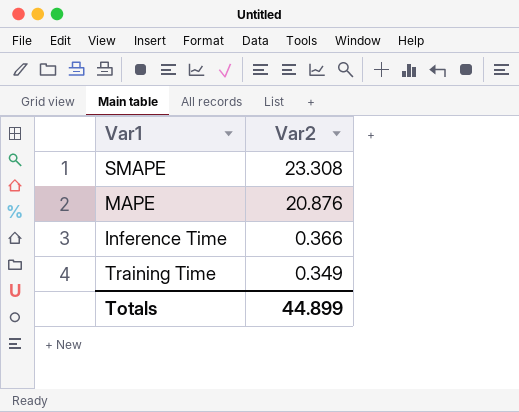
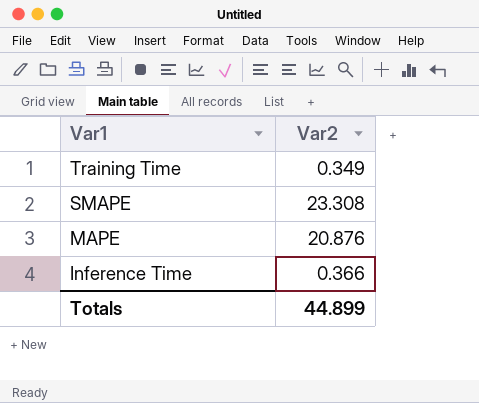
row order: Var2 descending -> Var1 descending

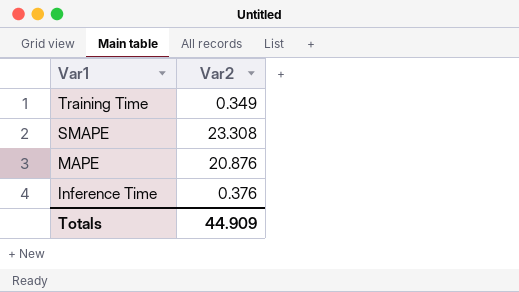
Inference Time | Var2: 0.366 -> 0.376
Totals | Var2: 44.899 -> 44.909

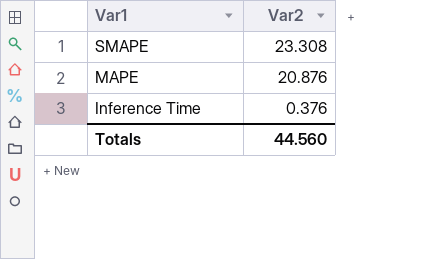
row Training Time: 0.349 -> none
Totals | Var2: 44.909 -> 44.560

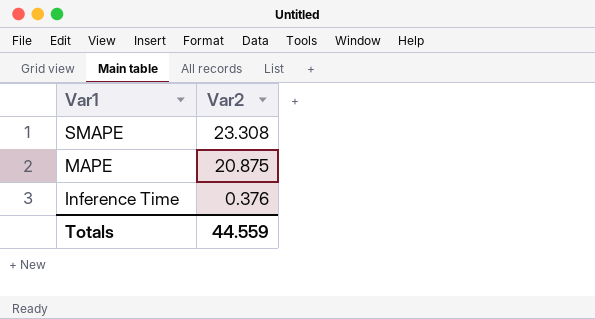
MAPE | Var2: 20.876 -> 20.875
Totals | Var2: 44.560 -> 44.559

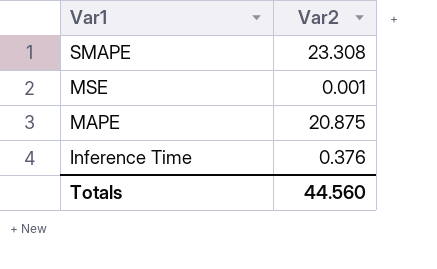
row MSE: none -> 0.001
Totals | Var2: 44.559 -> 44.560

